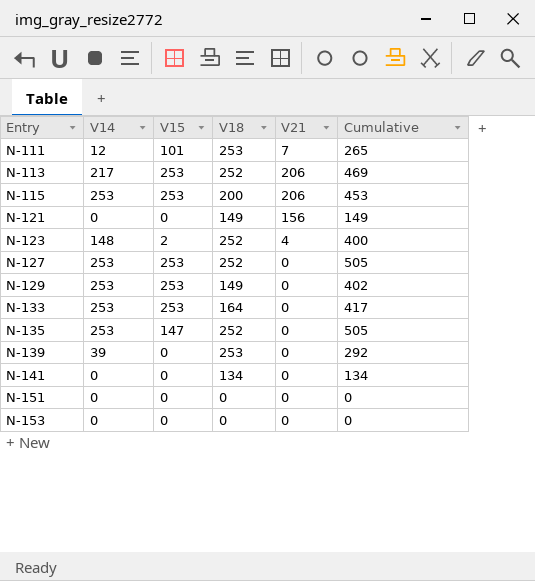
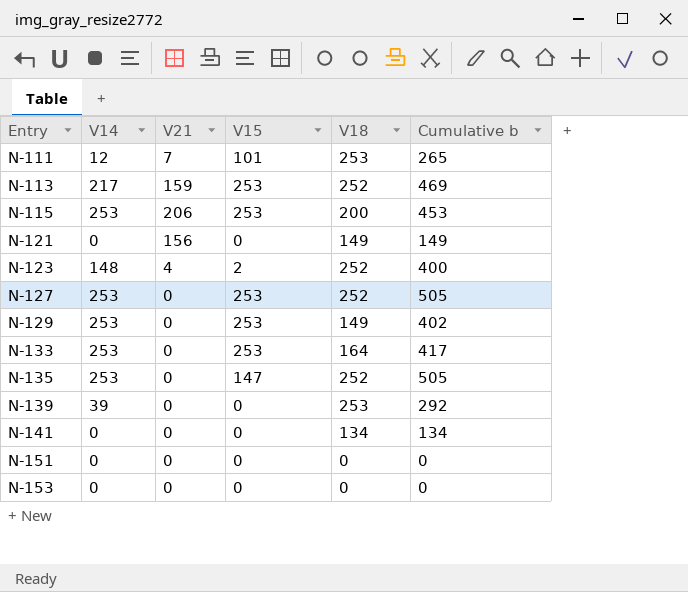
column V21 | position: 5 -> 3
column name: Cumulative -> Cumulative b
N-113 | V21: 206 -> 159

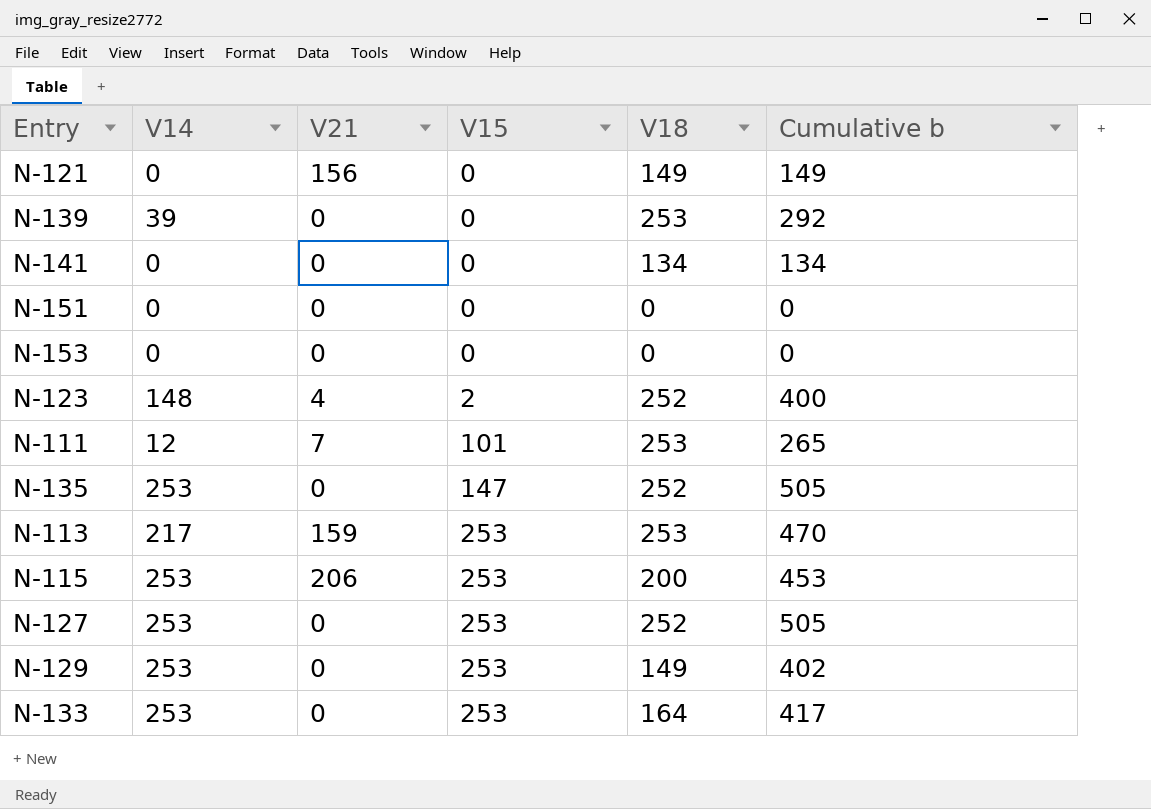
row order: Entry ascending -> V15 ascending
N-113 | V18: 252 -> 253
N-113 | Cumulative b: 469 -> 470

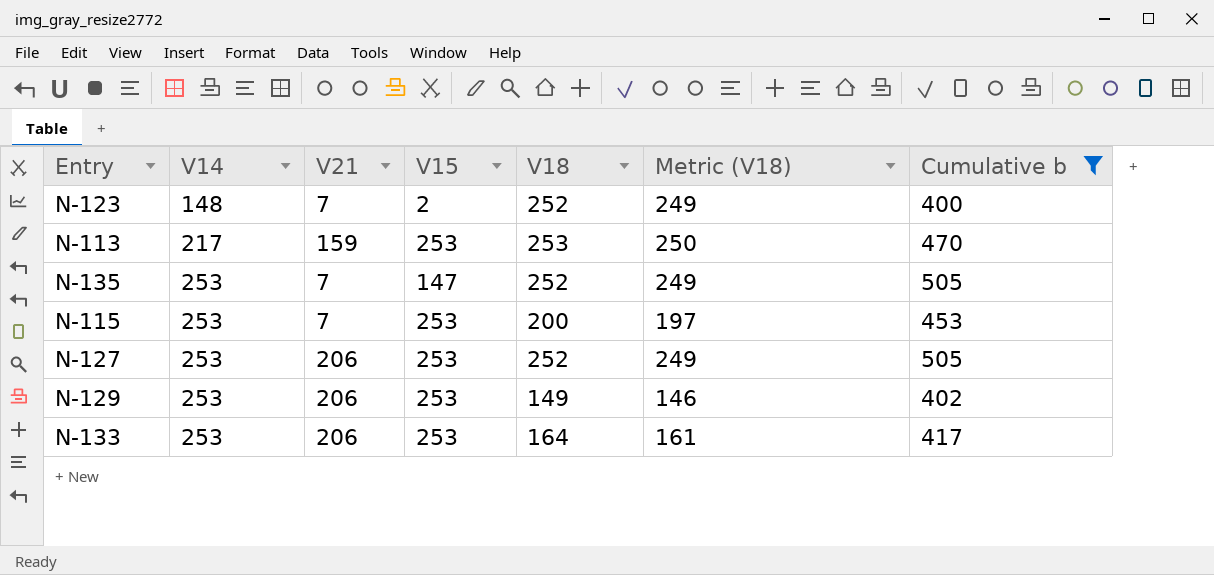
filter: none -> Cumulative b >= 400
row order: V15 ascending -> V14 ascending
column Metric (V18) | formula: none -> [V18] - 3
N-123 | V21: 4 -> 7
N-135 | V21: 0 -> 7
N-115 | V21: 206 -> 7
N-127 | V21: 0 -> 206
N-129 | V21: 0 -> 206
N-133 | V21: 0 -> 206

